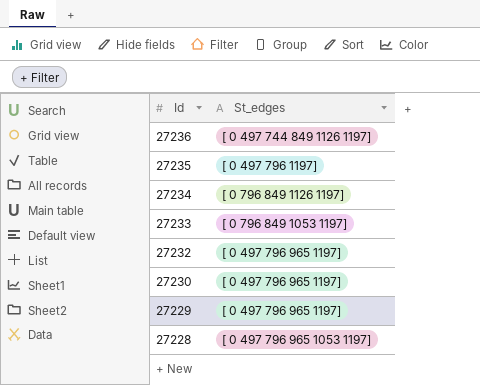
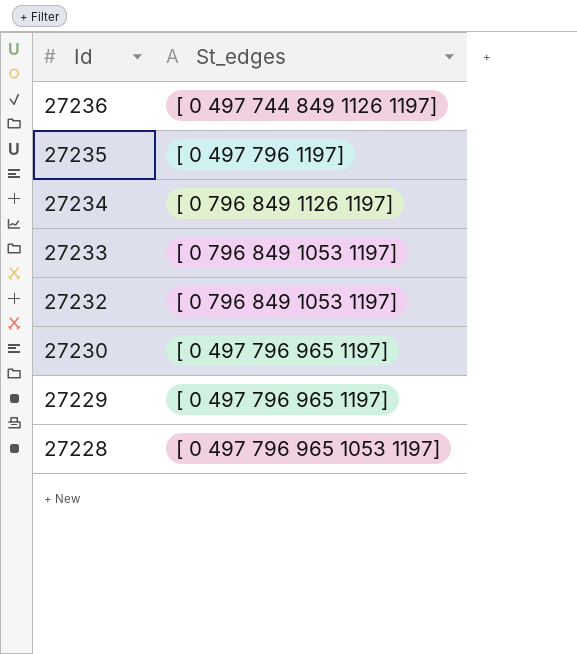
27232 | St_edges: [ 0 497 796 965 1197] -> [ 0 796 849 1053 1197]

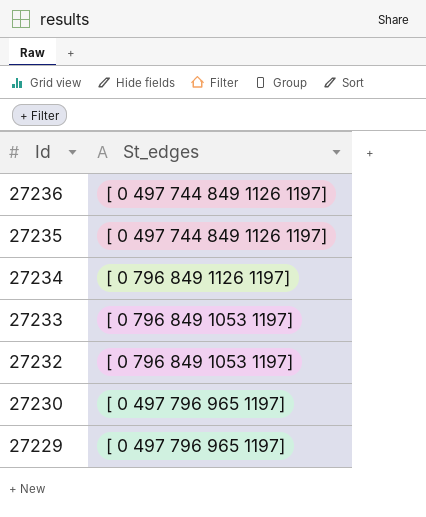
row 27228: [ 0 497 796 965 1053 1197] -> none
27235 | St_edges: [ 0 497 796 1197] -> [ 0 497 744 849 1126 1197]

